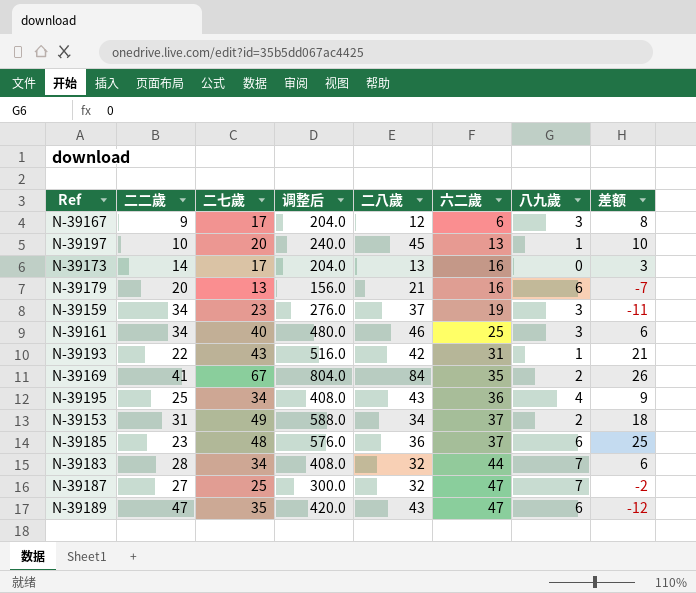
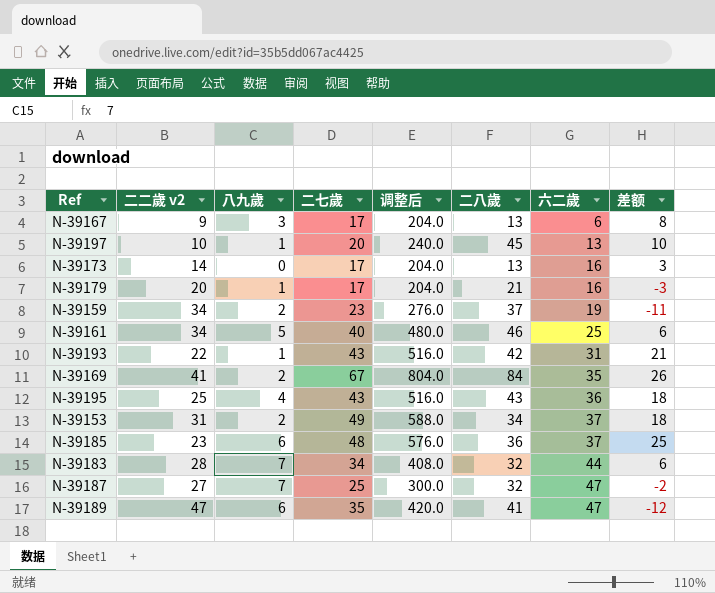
column name: 二二歲 -> 二二歲 v2
column 八九歲 | position: 7 -> 3
N-39167 | 二八歲: 12 -> 13
N-39179 | 八九歲: 6 -> 1
N-39179 | 二七歲: 13 -> 17
N-39179 | 调整后: 156.0 -> 204.0
N-39179 | 差额: -7 -> -3
N-39159 | 八九歲: 3 -> 2
N-39161 | 八九歲: 3 -> 5
N-39195 | 二七歲: 34 -> 43
N-39195 | 调整后: 408.0 -> 516.0
N-39195 | 差额: 9 -> 18
N-39189 | 二八歲: 43 -> 41

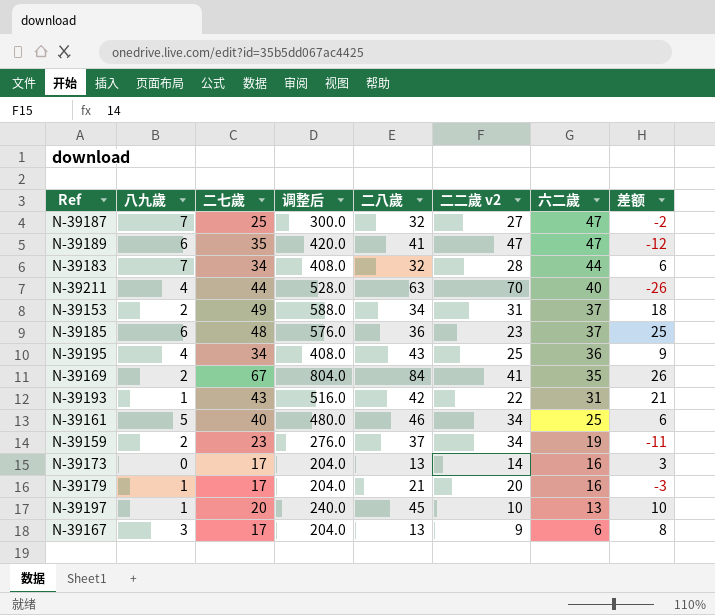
row order: 六二歲 ascending -> 六二歲 descending
column 二二歲 v2 | position: 2 -> 6
row N-39211: none -> 4 | 44 | 528.0 | 63 | 70 | 40 | -26
N-39195 | 二七歲: 43 -> 34
N-39195 | 调整后: 516.0 -> 408.0
N-39195 | 差额: 18 -> 9

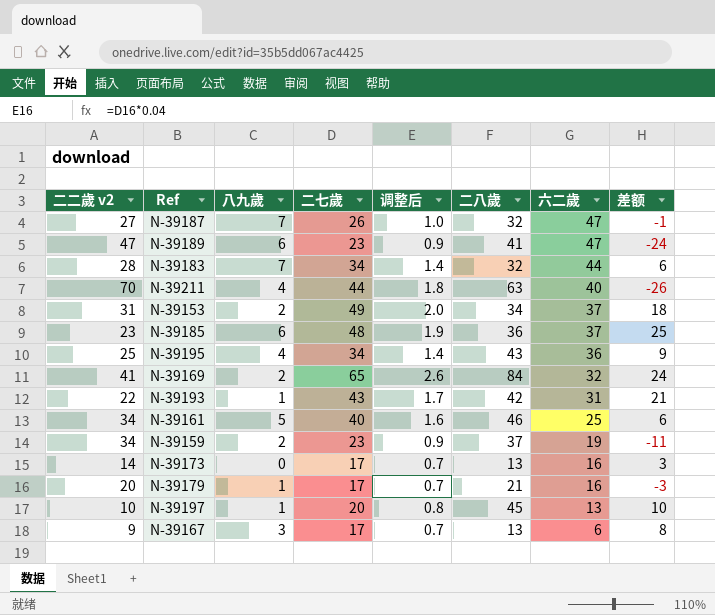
column 二二歲 v2 | position: 6 -> 1
column 调整后 | formula: [二七歲] * 12 -> [二七歲] * 0.04
N-39187 | 二七歲: 25 -> 26
N-39187 | 差额: -2 -> -1
N-39189 | 二七歲: 35 -> 23
N-39189 | 差额: -12 -> -24
N-39169 | 二七歲: 67 -> 65
N-39169 | 六二歲: 35 -> 32
N-39169 | 差额: 26 -> 24

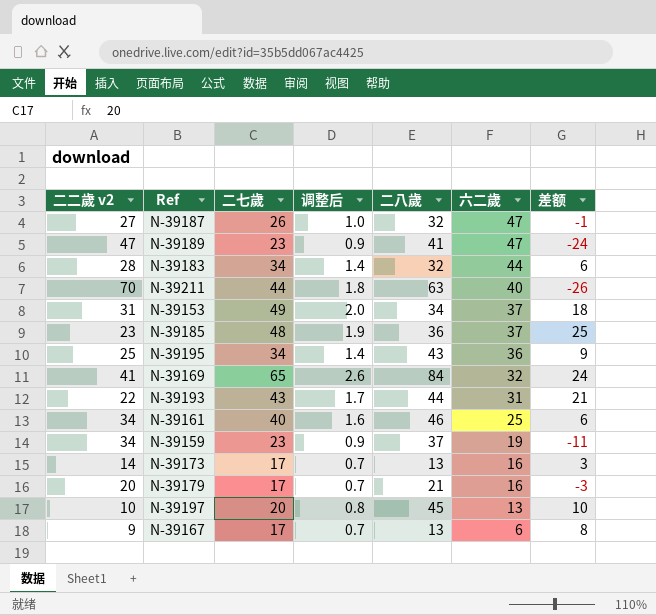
column 八九歲 | position: 3 -> none
N-39193 | 二八歲: 42 -> 44

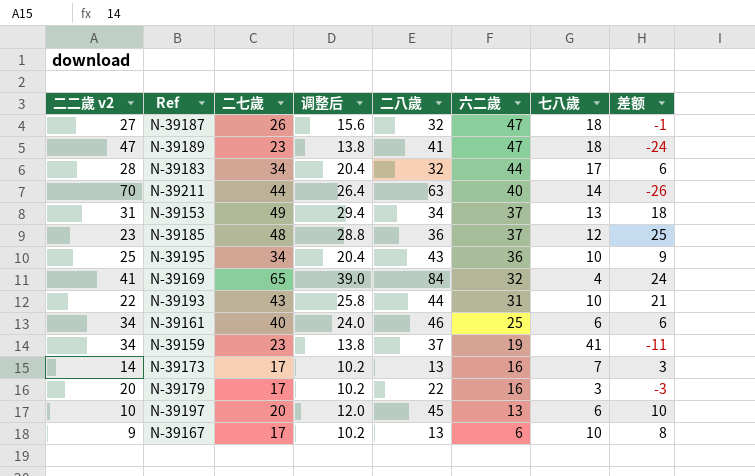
column 调整后 | formula: [二七歲] * 0.04 -> [二七歲] * 0.6
column 七八歲 | position: none -> 7
N-39179 | 二八歲: 21 -> 22

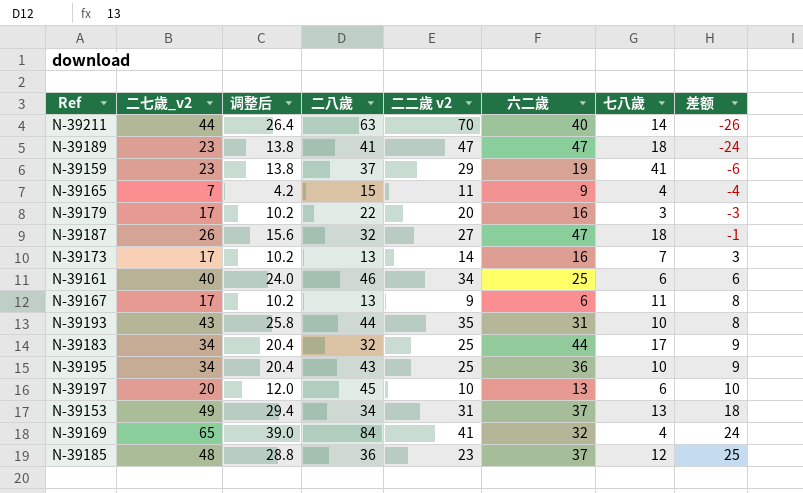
row order: 六二歲 descending -> 差额 ascending
column name: 二七歲 -> 二七歲_v2
column 二二歲 v2 | position: 1 -> 5
N-39159 | 二二歲 v2: 34 -> 29
N-39159 | 差额: -11 -> -6
row N-39165: none -> 7 | 4.2 | 15 | 11 | 9 | 4 | -4
N-39167 | 七八歲: 10 -> 11
N-39193 | 二二歲 v2: 22 -> 35
N-39193 | 差额: 21 -> 8
N-39183 | 二二歲 v2: 28 -> 25
N-39183 | 差额: 6 -> 9

